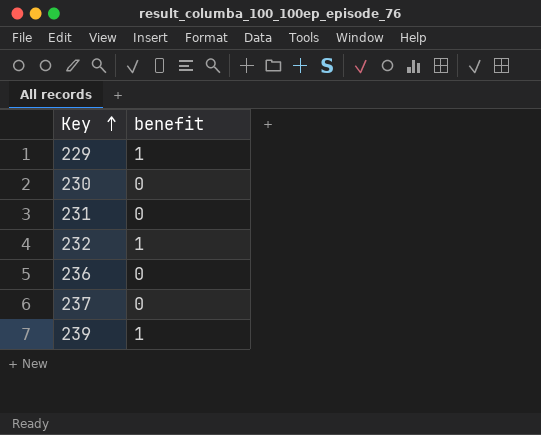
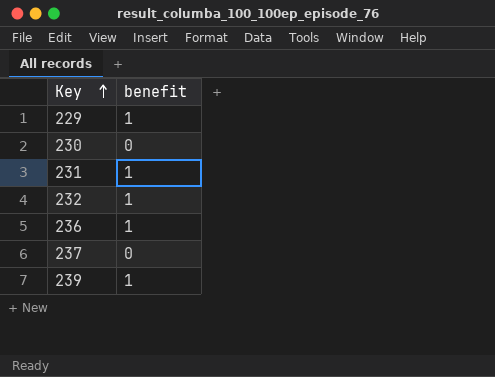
231 | benefit: 0 -> 1
236 | benefit: 0 -> 1

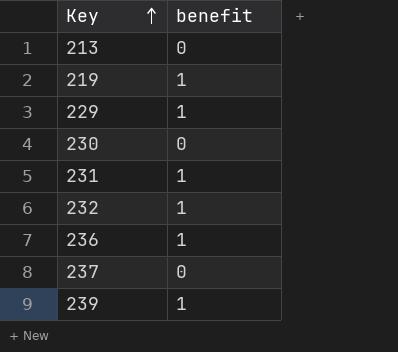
row 213: none -> 0
row 219: none -> 1

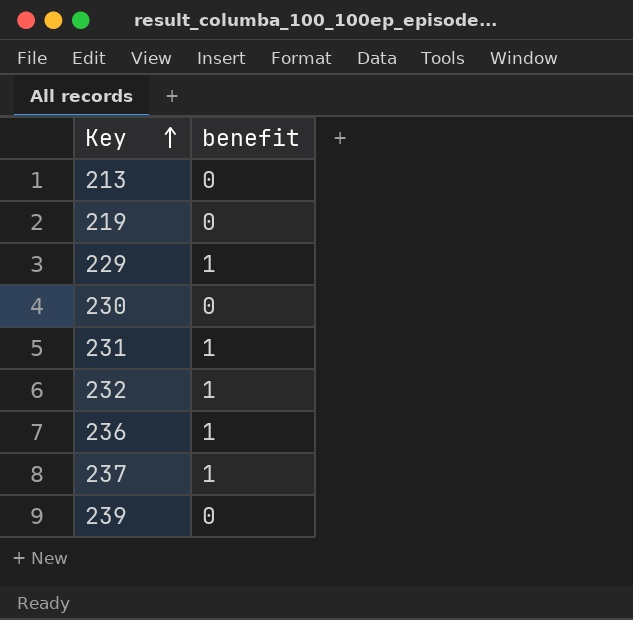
219 | benefit: 1 -> 0
237 | benefit: 0 -> 1
239 | benefit: 1 -> 0

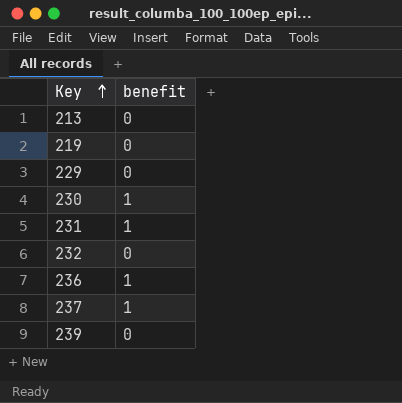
229 | benefit: 1 -> 0
230 | benefit: 0 -> 1
232 | benefit: 1 -> 0

